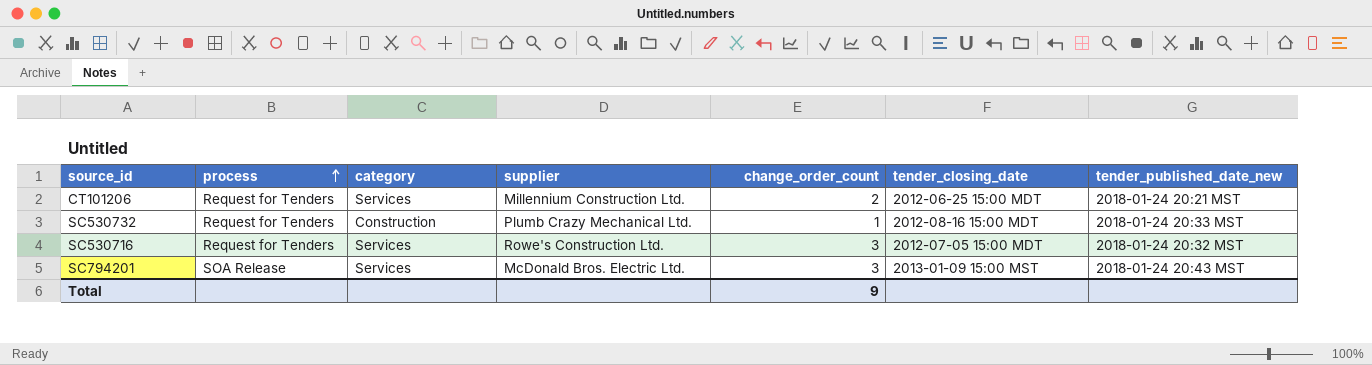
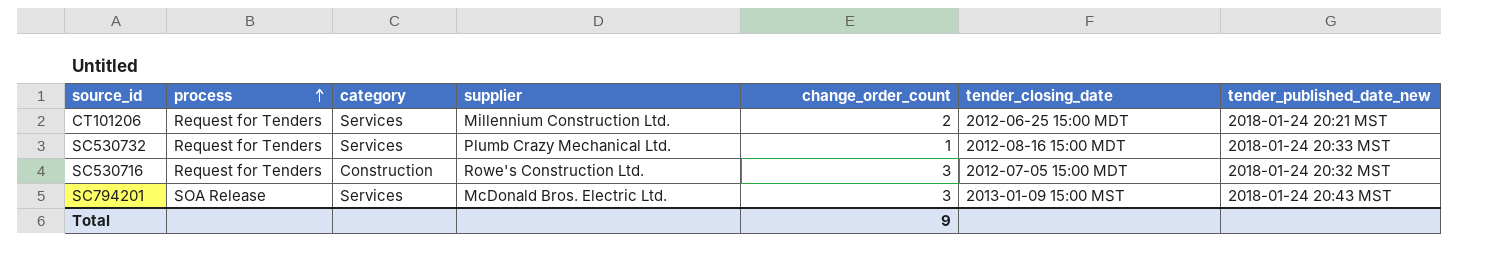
SC530732 | category: Construction -> Services
SC530716 | category: Services -> Construction

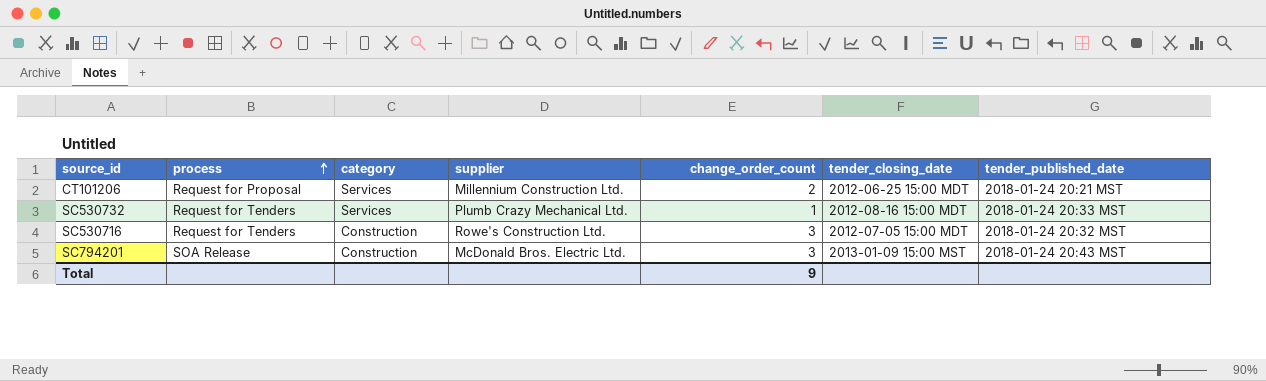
column name: tender_published_date_new -> tender_published_date
CT101206 | process: Request for Tenders -> Request for Proposal
SC794201 | category: Services -> Construction

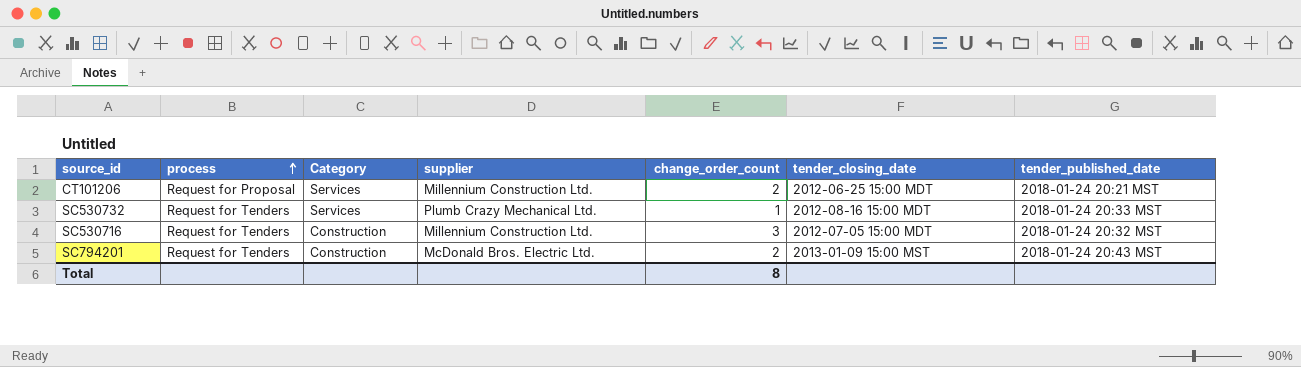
column name: category -> Category
SC530716 | supplier: Rowe's Construction Ltd. -> Millennium Construction Ltd.
SC794201 | process: SOA Release -> Request for Tenders
SC794201 | change_order_count: 3 -> 2
Total | change_order_count: 9 -> 8

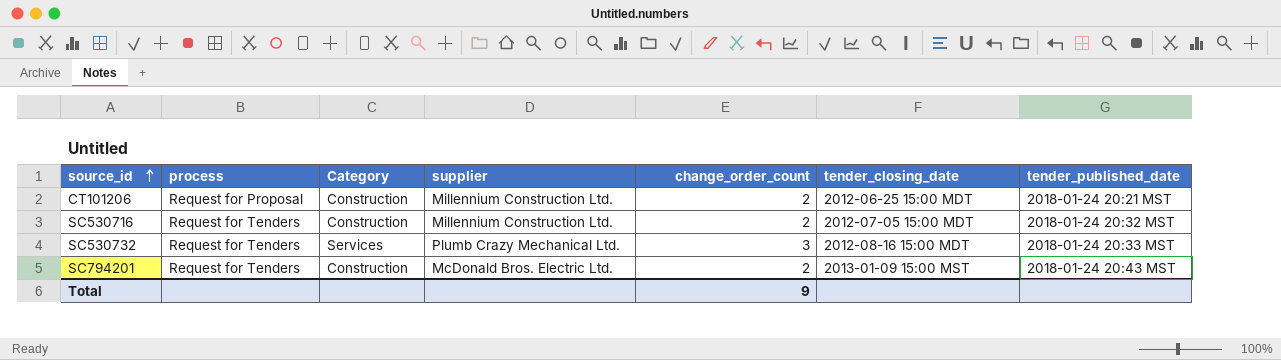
row order: process ascending -> source_id ascending
CT101206 | Category: Services -> Construction
SC530716 | change_order_count: 3 -> 2
SC530732 | change_order_count: 1 -> 3
Total | change_order_count: 8 -> 9

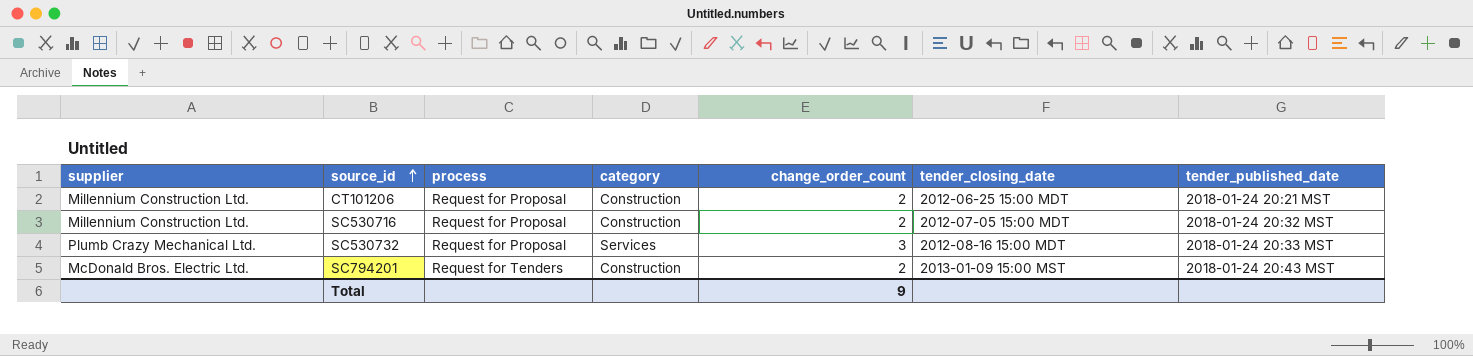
column supplier | position: 4 -> 1
column name: Category -> category
SC530716 | process: Request for Tenders -> Request for Proposal
SC530732 | process: Request for Tenders -> Request for Proposal

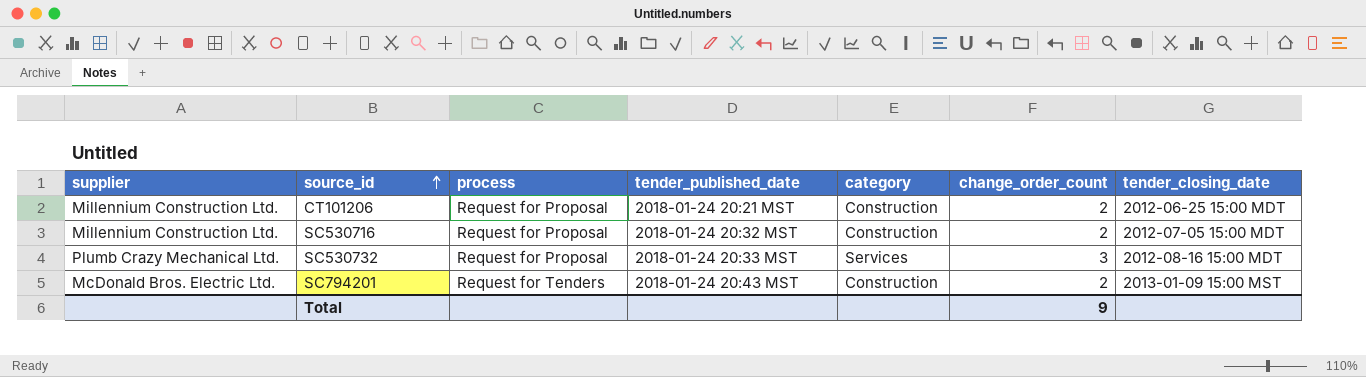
column tender_published_date | position: 7 -> 4

